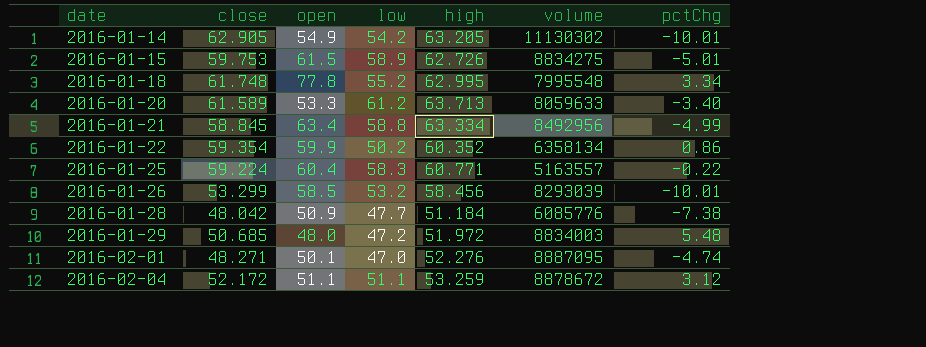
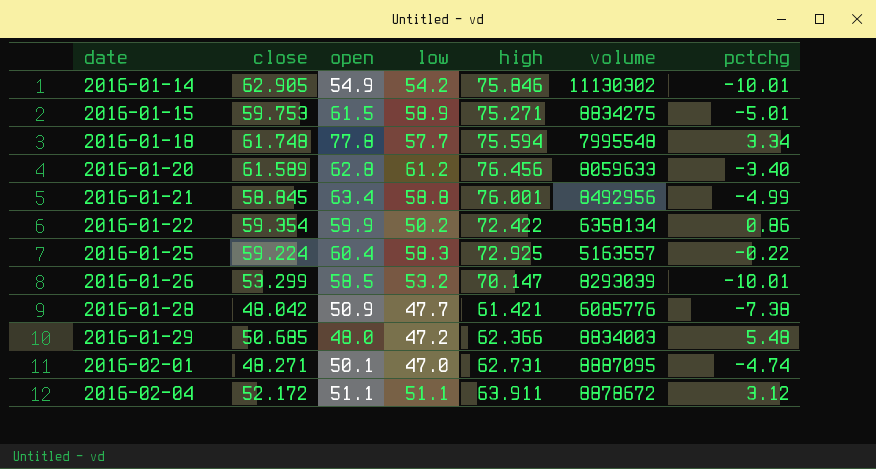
column name: pctChg -> pctchg
2016-01-14 | high: 63.205 -> 75.846
2016-01-15 | high: 62.726 -> 75.271
2016-01-18 | low: 55.2 -> 57.7
2016-01-18 | high: 62.995 -> 75.594
2016-01-20 | open: 53.3 -> 62.8
2016-01-20 | high: 63.713 -> 76.456
2016-01-21 | high: 63.334 -> 76.001
2016-01-22 | high: 60.352 -> 72.422
2016-01-25 | high: 60.771 -> 72.925
2016-01-26 | high: 58.456 -> 70.147
2016-01-28 | high: 51.184 -> 61.421
2016-01-29 | high: 51.972 -> 62.366
2016-02-01 | high: 52.276 -> 62.731
2016-02-04 | high: 53.259 -> 63.911

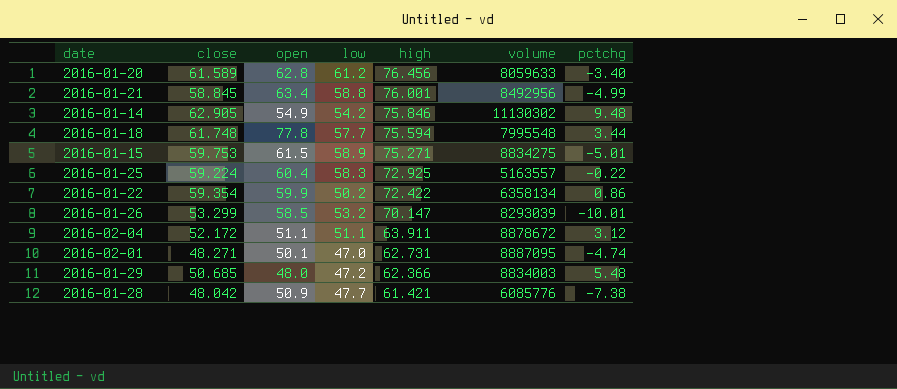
row order: date ascending -> high descending
2016-01-14 | pctchg: -10.01 -> 9.48
2016-01-18 | pctchg: 3.34 -> 3.44

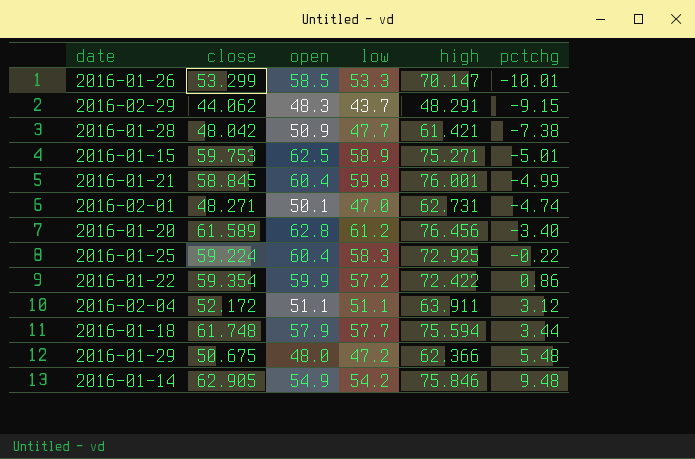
row order: high descending -> pctchg ascending
column volume | position: 6 -> none
2016-01-26 | low: 53.2 -> 53.3
row 2016-02-29: none -> 44.062 | 48.3 | 43.7 | 48.291 | -9.15
2016-01-15 | open: 61.5 -> 62.5
2016-01-21 | open: 63.4 -> 60.4
2016-01-21 | low: 58.8 -> 59.8
2016-01-22 | low: 50.2 -> 57.2
2016-01-18 | open: 77.8 -> 57.9
2016-01-29 | close: 50.685 -> 50.675

